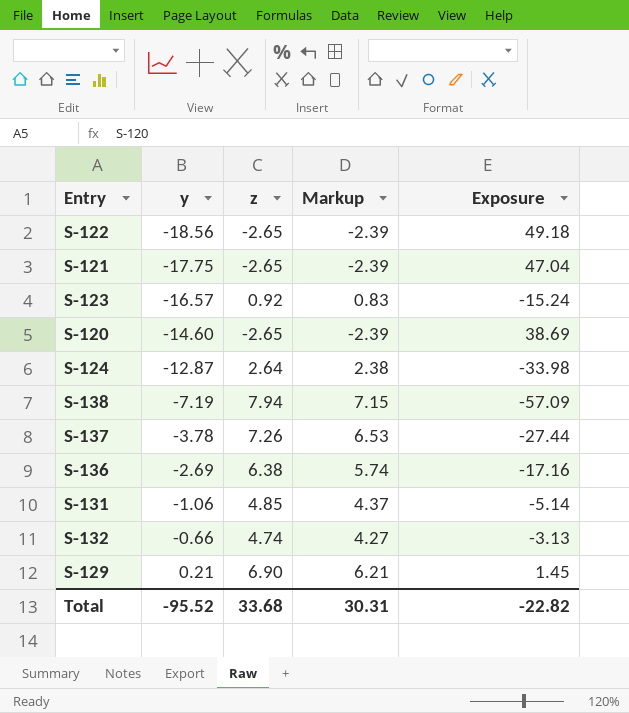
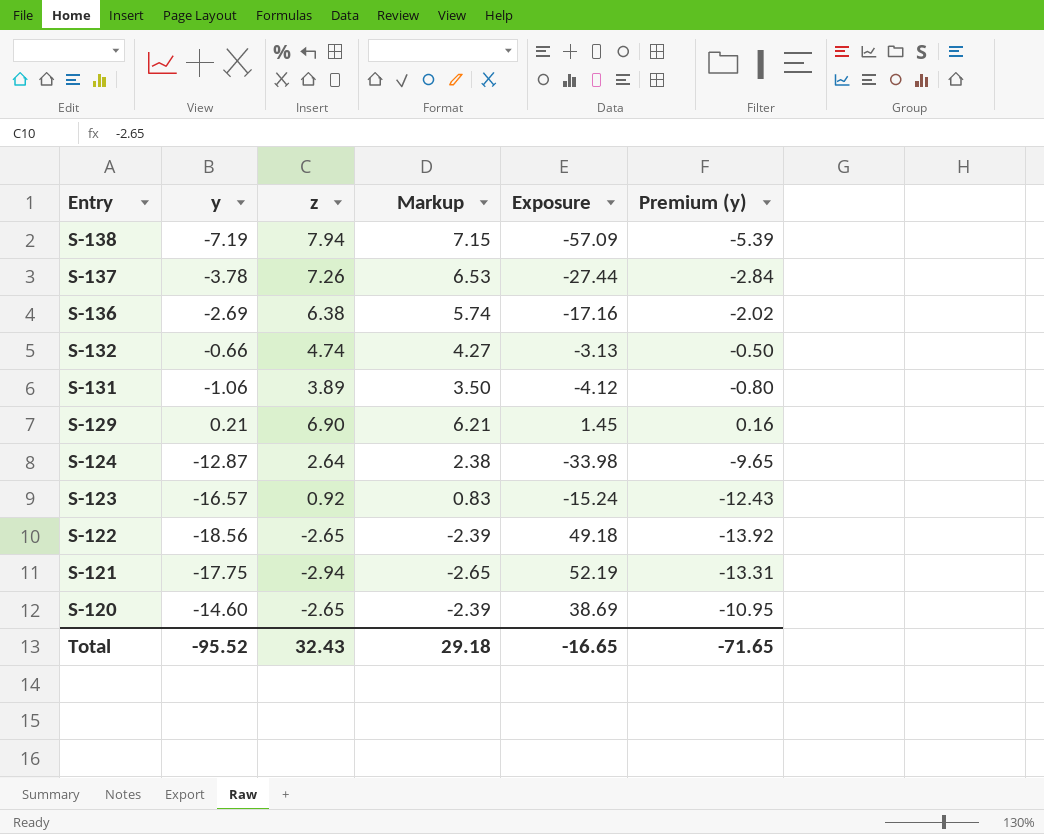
row order: y ascending -> Entry descending
column Premium (y) | formula: none -> [y] * 0.75
S-131 | z: 4.85 -> 3.89
S-131 | Markup: 4.37 -> 3.50
S-131 | Exposure: -5.14 -> -4.12
S-121 | z: -2.65 -> -2.94
S-121 | Markup: -2.39 -> -2.65
S-121 | Exposure: 47.04 -> 52.19
Total | z: 33.68 -> 32.43
Total | Markup: 30.31 -> 29.18
Total | Exposure: -22.82 -> -16.65

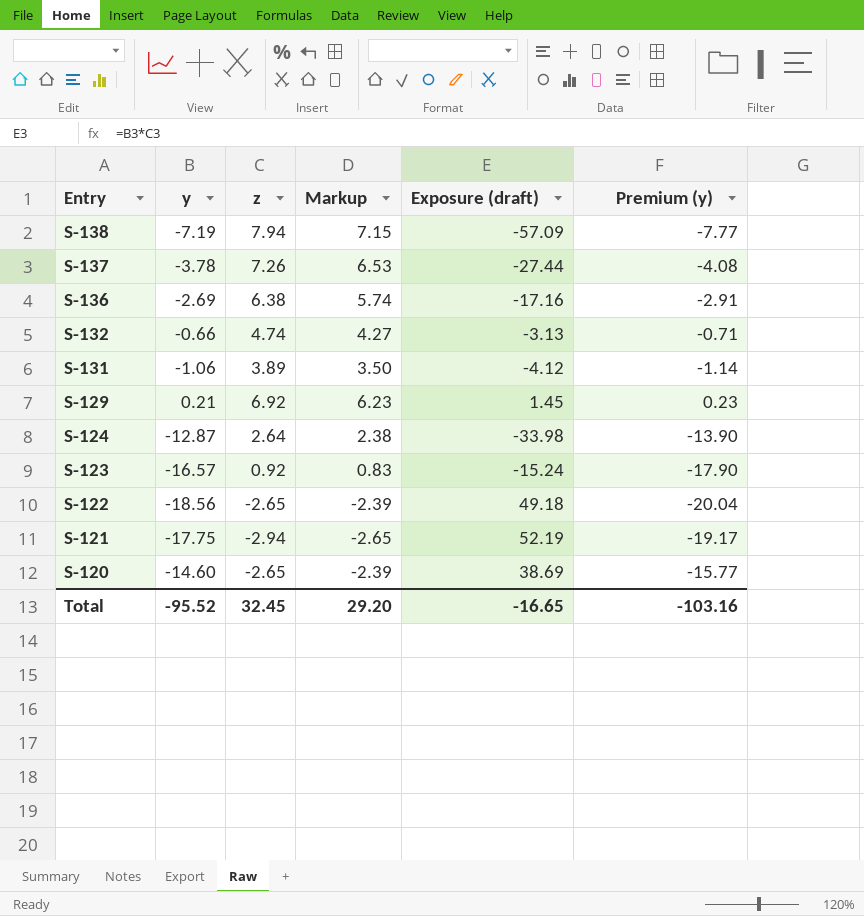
column name: Exposure -> Exposure (draft)
column Premium (y) | formula: [y] * 0.75 -> [y] * 1.08
S-129 | z: 6.90 -> 6.92
S-129 | Markup: 6.21 -> 6.23
Total | z: 32.43 -> 32.45
Total | Markup: 29.18 -> 29.20
Total | Premium (y): -71.65 -> -103.16

